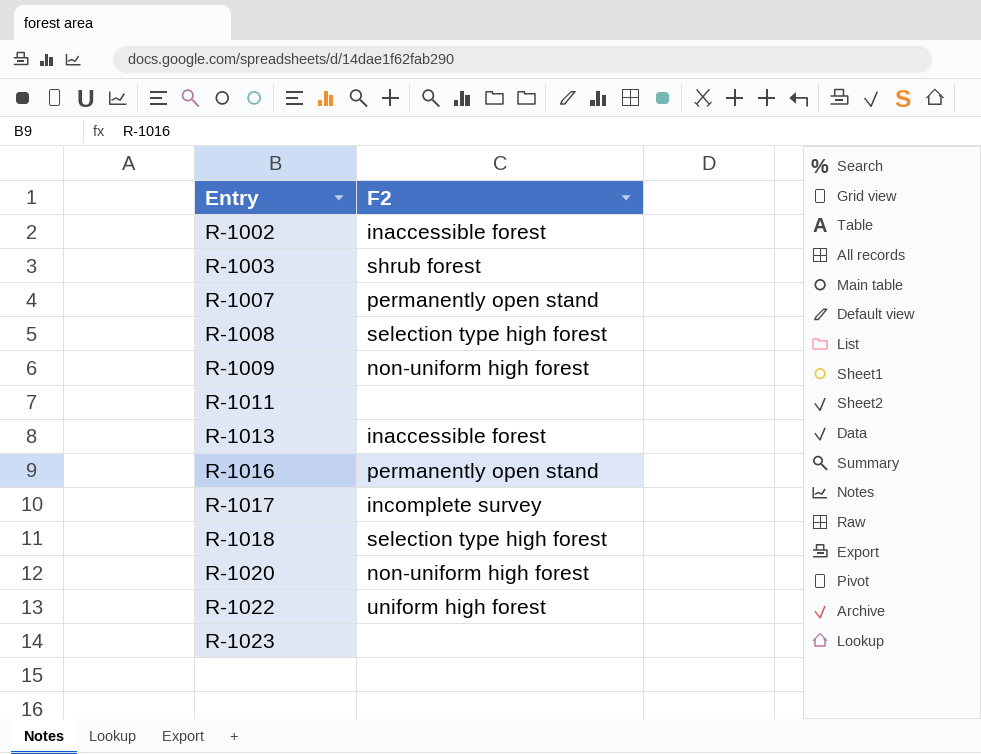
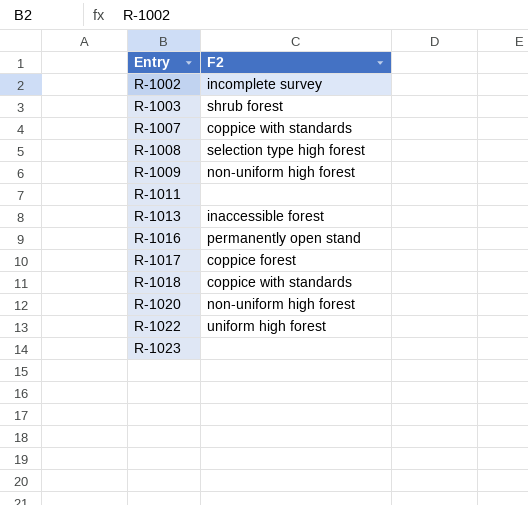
R-1002 | F2: inaccessible forest -> incomplete survey
R-1007 | F2: permanently open stand -> coppice with standards
R-1017 | F2: incomplete survey -> coppice forest
R-1018 | F2: selection type high forest -> coppice with standards

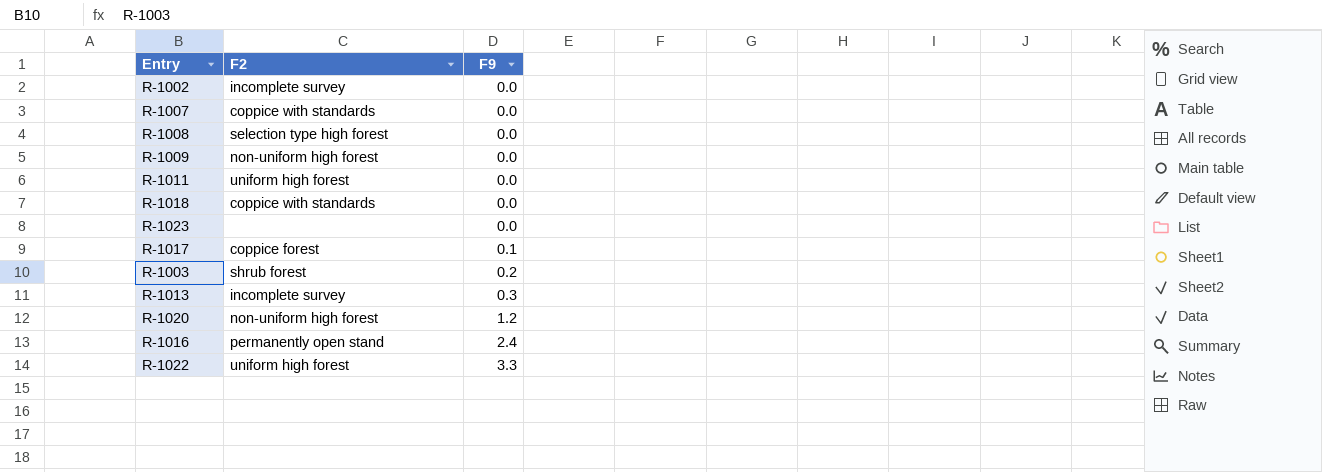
row order: Entry ascending -> F9 ascending
column F9 | position: none -> 3
R-1011 | F2: none -> uniform high forest
R-1013 | F2: inaccessible forest -> incomplete survey

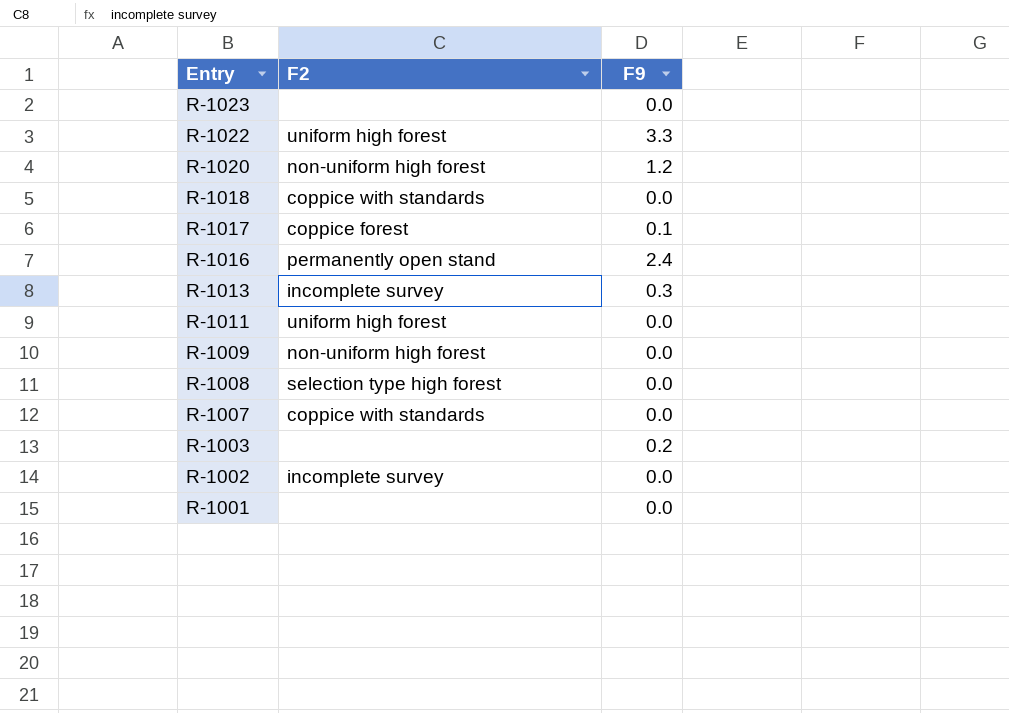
row order: F9 ascending -> Entry descending
R-1003 | F2: shrub forest -> none
row R-1001: none -> none | 0.0

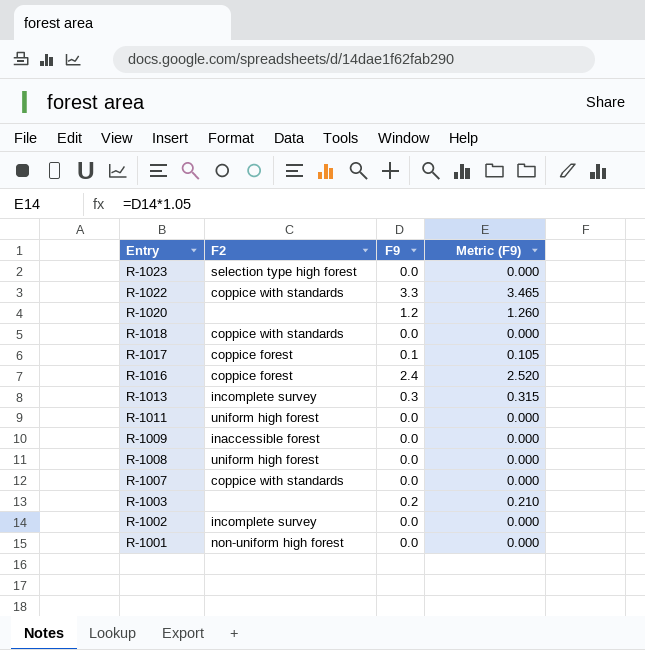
column Metric (F9) | formula: none -> [F9] * 1.05
R-1023 | F2: none -> selection type high forest
R-1022 | F2: uniform high forest -> coppice with standards
R-1020 | F2: non-uniform high forest -> none
R-1016 | F2: permanently open stand -> coppice forest
R-1009 | F2: non-uniform high forest -> inaccessible forest
R-1008 | F2: selection type high forest -> uniform high forest
R-1001 | F2: none -> non-uniform high forest

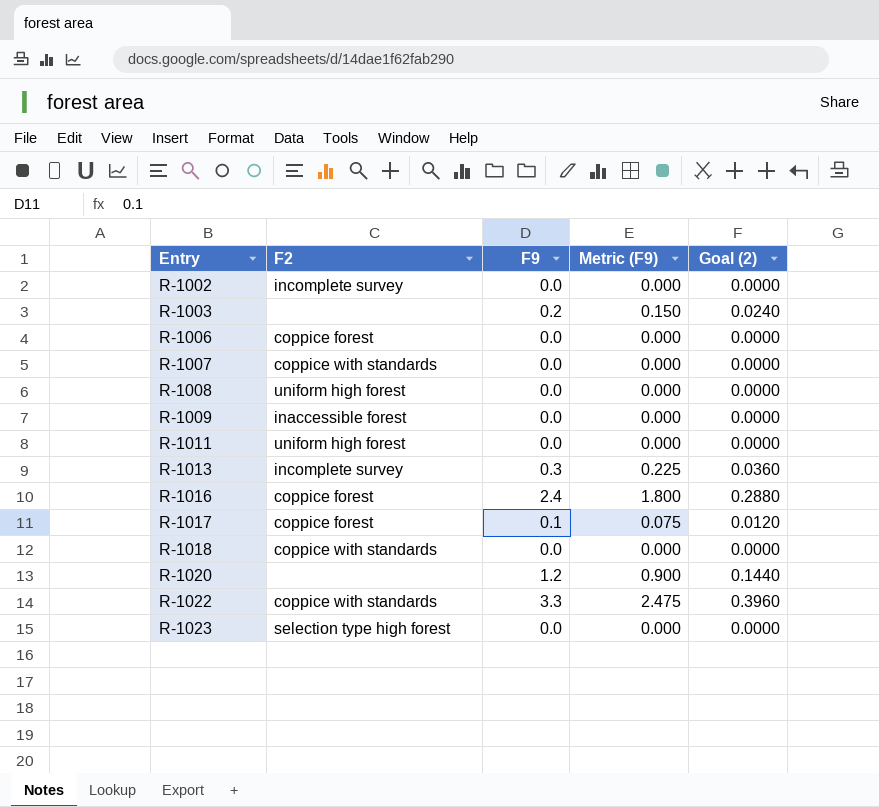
row order: Entry descending -> Entry ascending
column Metric (F9) | formula: [F9] * 1.05 -> [F9] * 0.75
column Goal (2) | formula: none -> [F9] * 0.12
row R-1001: non-uniform high forest | 0.0 | 0.000 -> none
row R-1006: none -> coppice forest | 0.0 | 0.000 | 0.0000

